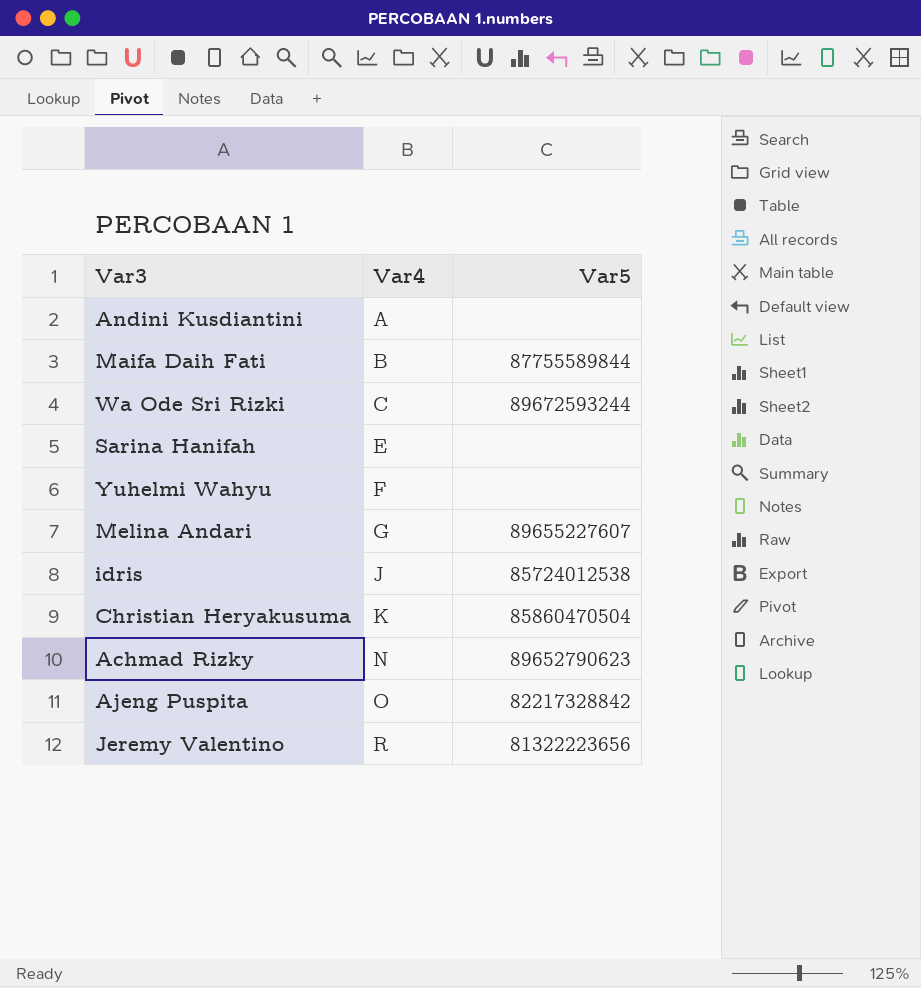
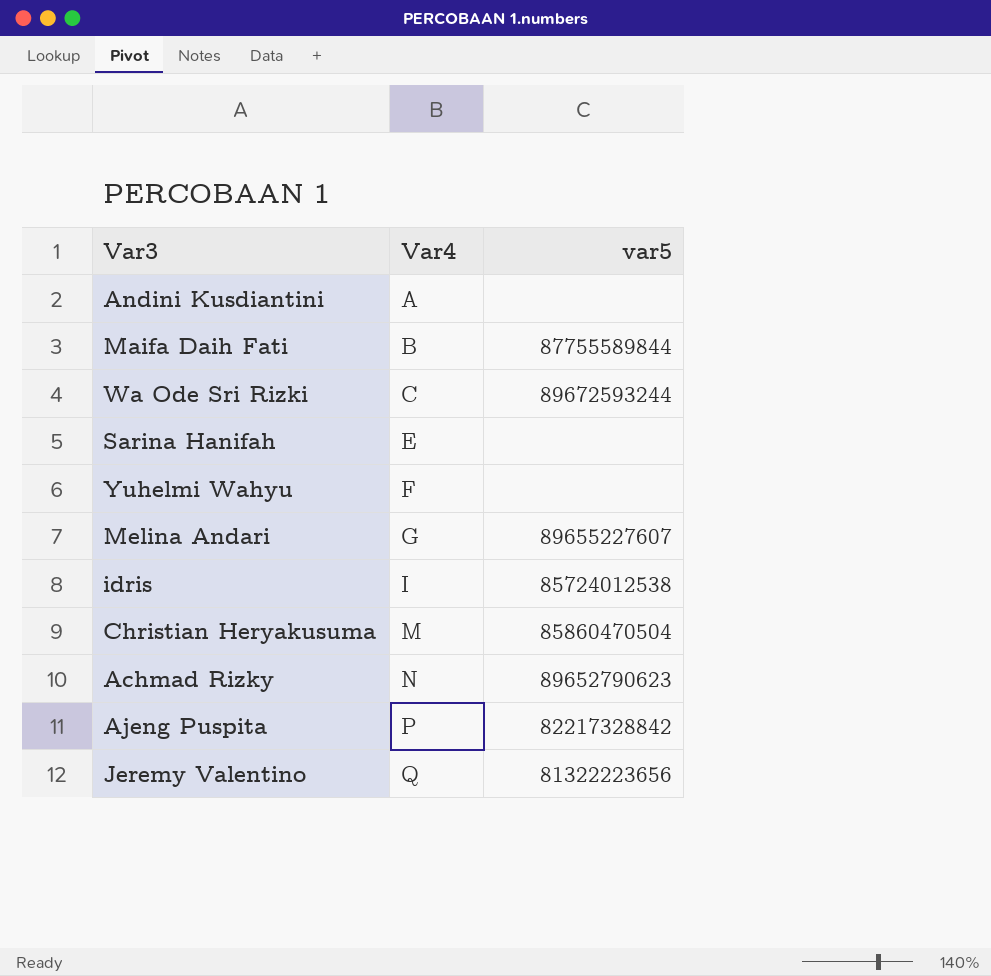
column name: Var5 -> var5
idris | Var4: J -> I
Christian Heryakusuma | Var4: K -> M
Ajeng Puspita | Var4: O -> P
Jeremy Valentino | Var4: R -> Q

